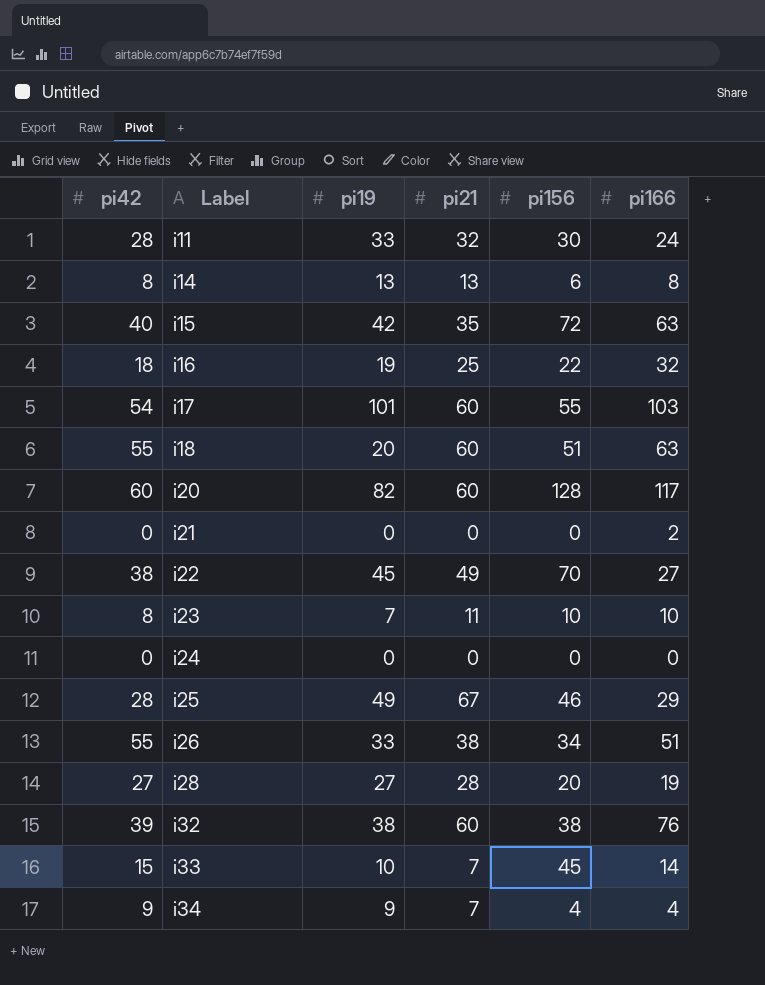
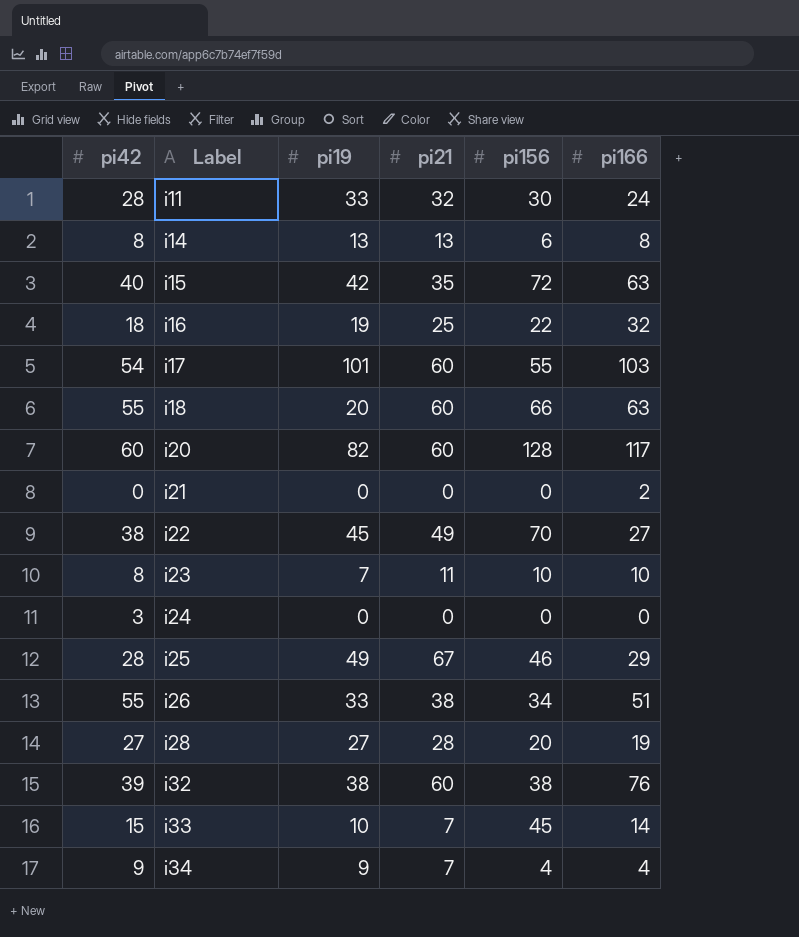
i18 | pi156: 51 -> 66
i24 | pi42: 0 -> 3

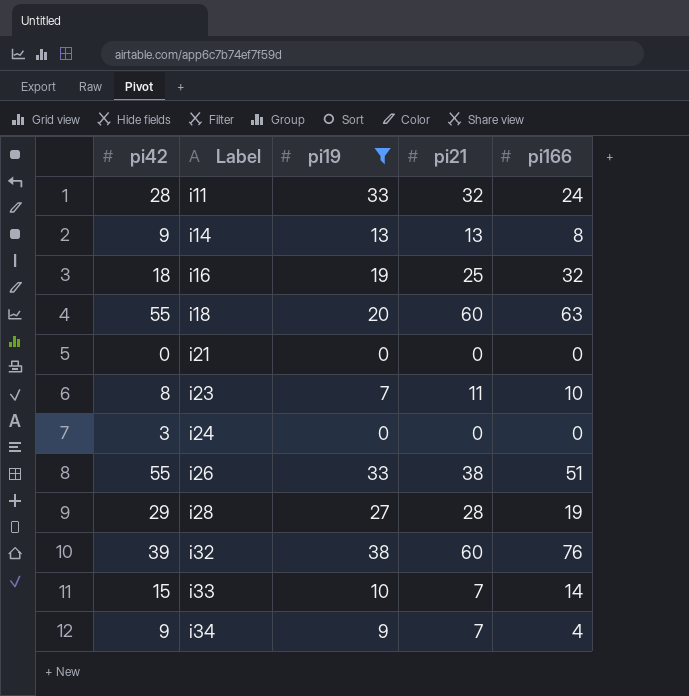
filter: none -> pi19 <= 38
column pi156 | position: 5 -> none
i14 | pi42: 8 -> 9
i21 | pi166: 2 -> 0
i28 | pi42: 27 -> 29

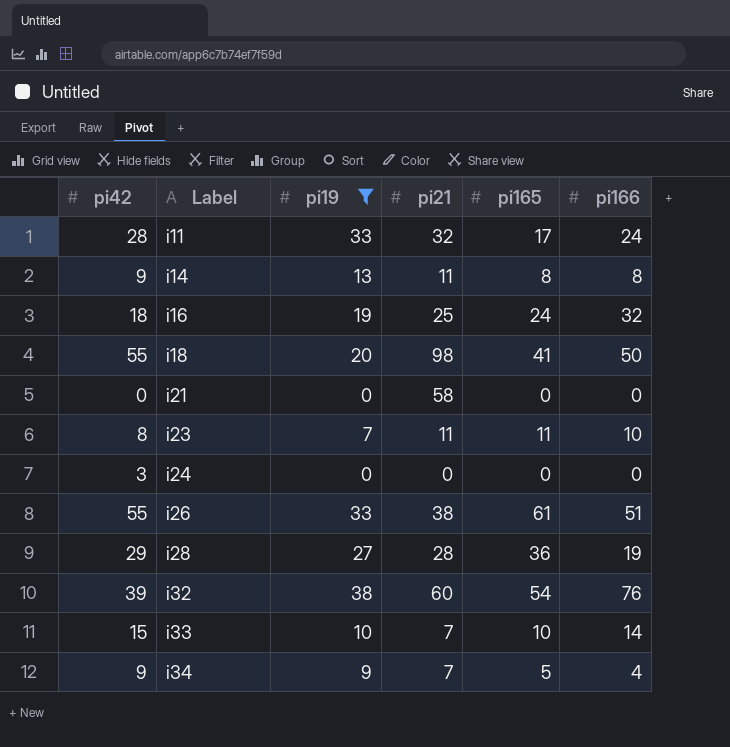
column pi165 | position: none -> 5
i14 | pi21: 13 -> 11
i18 | pi21: 60 -> 98
i18 | pi166: 63 -> 50
i21 | pi21: 0 -> 58

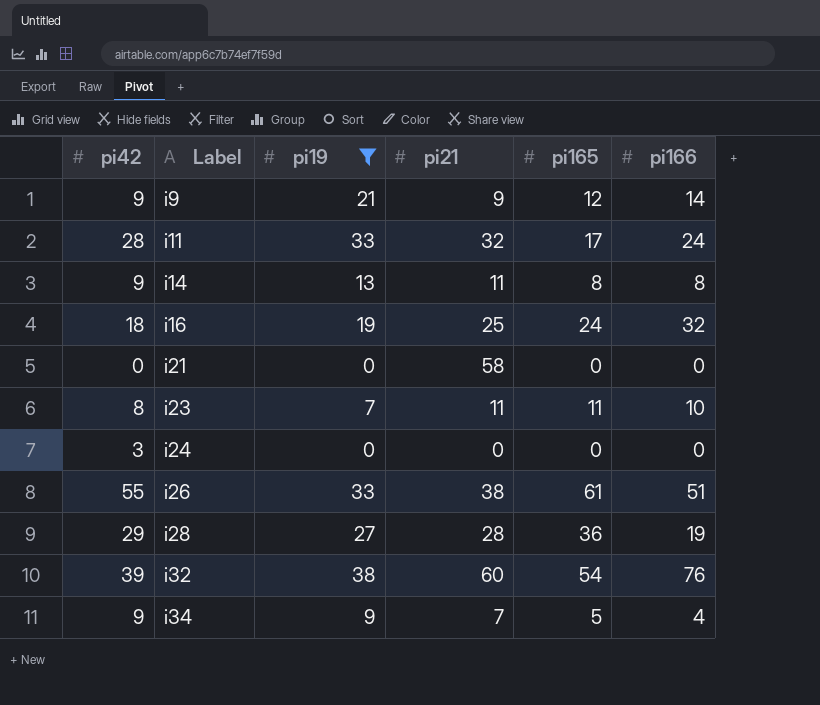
row i18: 55 | 20 | 98 | 41 | 50 -> none
row i33: 15 | 10 | 7 | 10 | 14 -> none
row i9: none -> 9 | 21 | 9 | 12 | 14

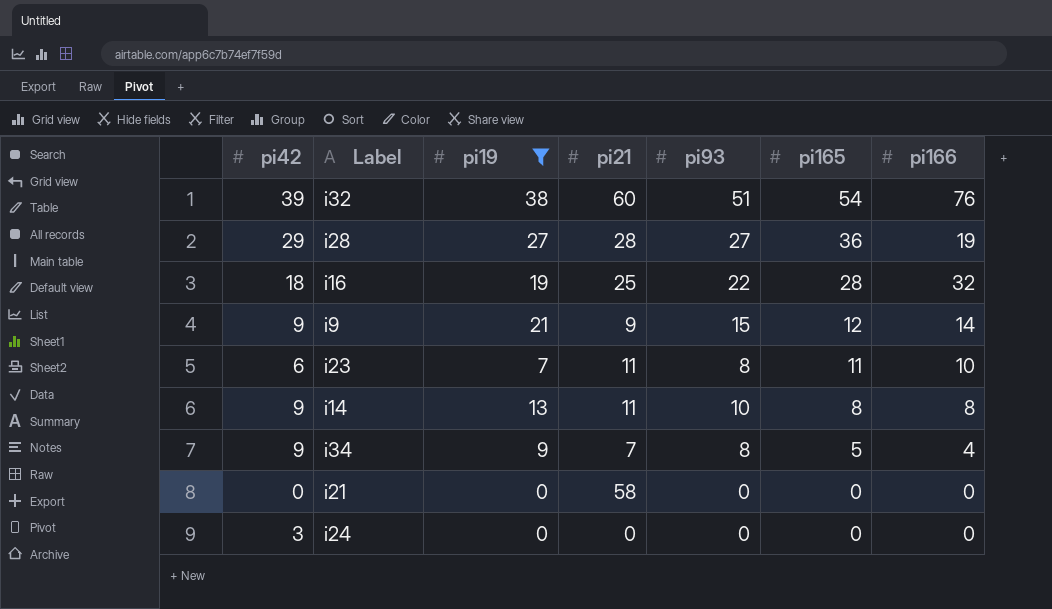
row order: Label ascending -> pi165 descending
column pi93 | position: none -> 5
row i11: 28 | 33 | 32 | 17 | 24 -> none
row i26: 55 | 33 | 38 | 61 | 51 -> none
i16 | pi165: 24 -> 28
i23 | pi42: 8 -> 6

